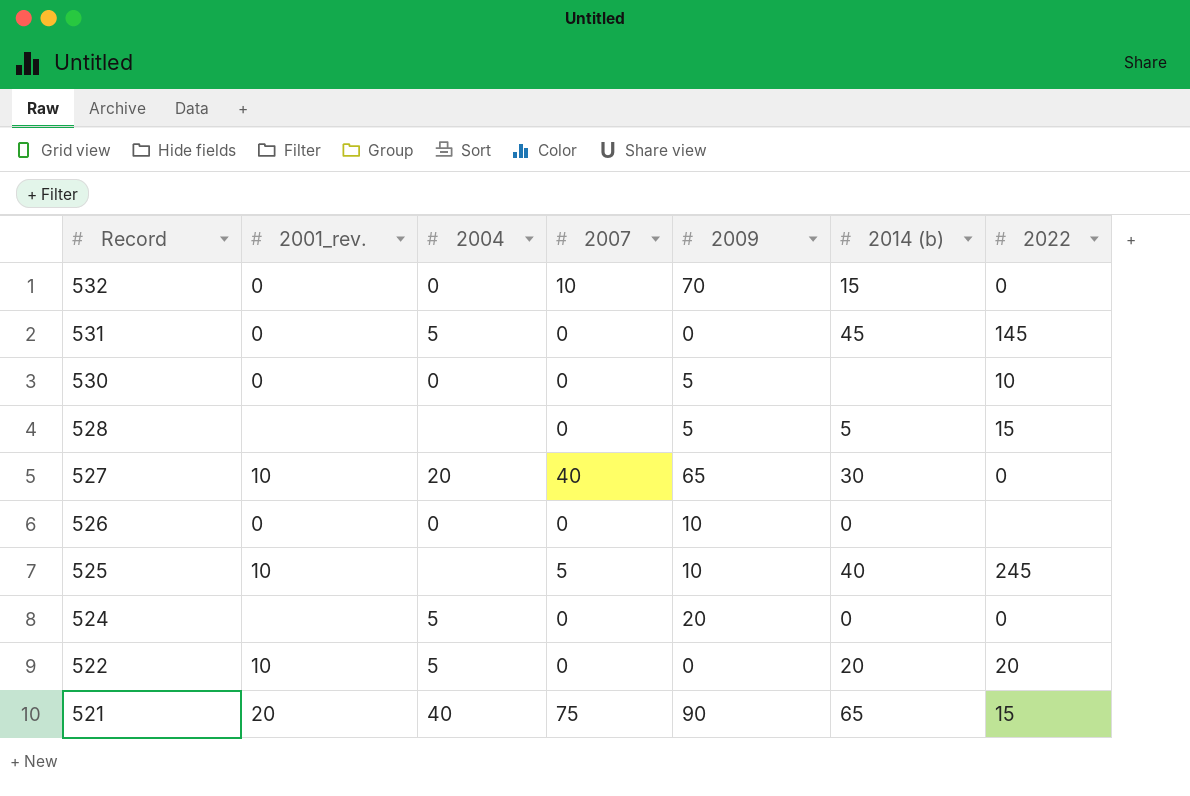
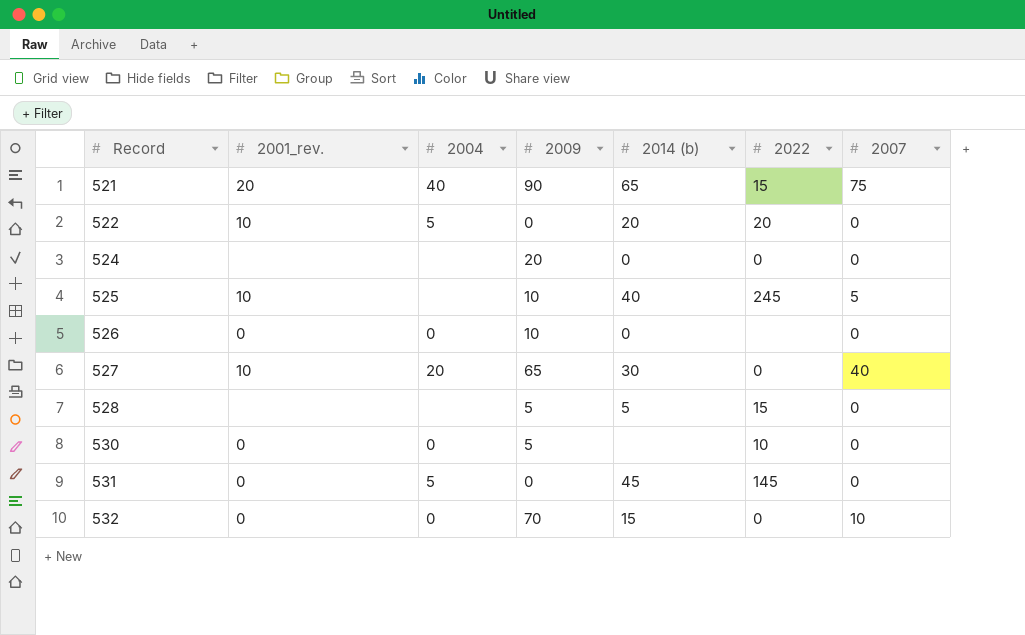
row order: Record descending -> Record ascending
column 2007 | position: 4 -> 7
524 | 2004: 5 -> none

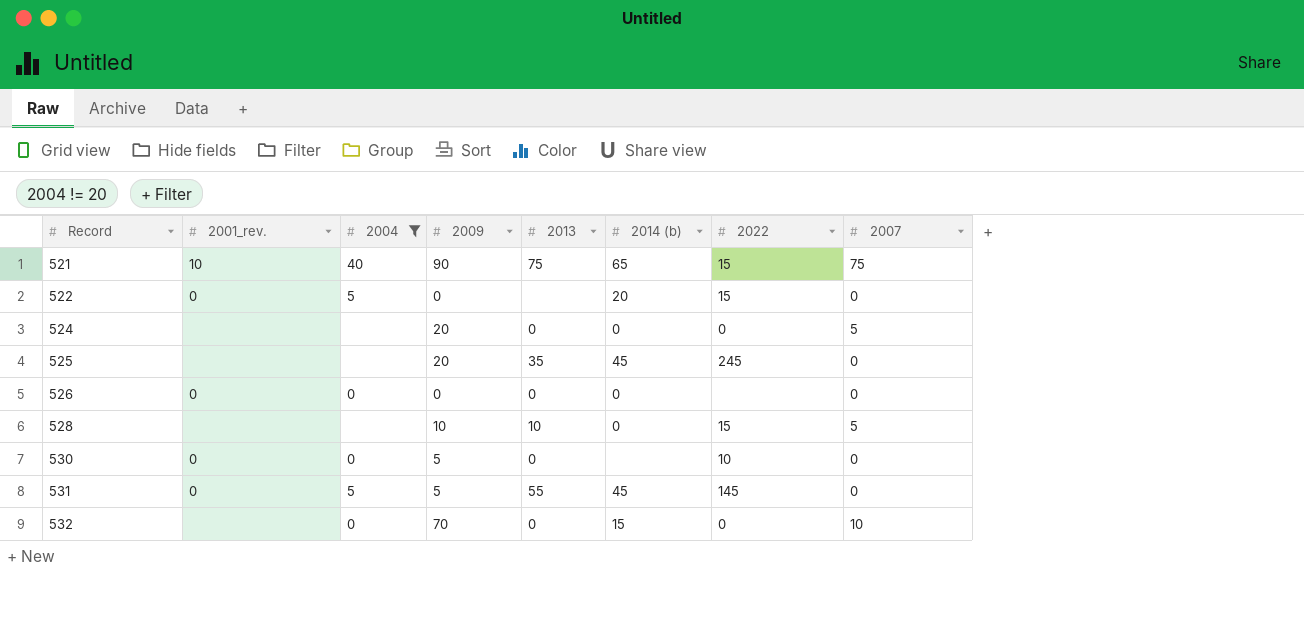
filter: none -> 2004 != 20
column 2013 | position: none -> 5
521 | 2001_rev.: 20 -> 10
522 | 2001_rev.: 10 -> 0
522 | 2022: 20 -> 15
524 | 2007: 0 -> 5
525 | 2001_rev.: 10 -> none
525 | 2009: 10 -> 20
525 | 2014 (b): 40 -> 45
525 | 2007: 5 -> 0
526 | 2009: 10 -> 0
528 | 2009: 5 -> 10
528 | 2014 (b): 5 -> 0
528 | 2007: 0 -> 5
531 | 2009: 0 -> 5
532 | 2001_rev.: 0 -> none

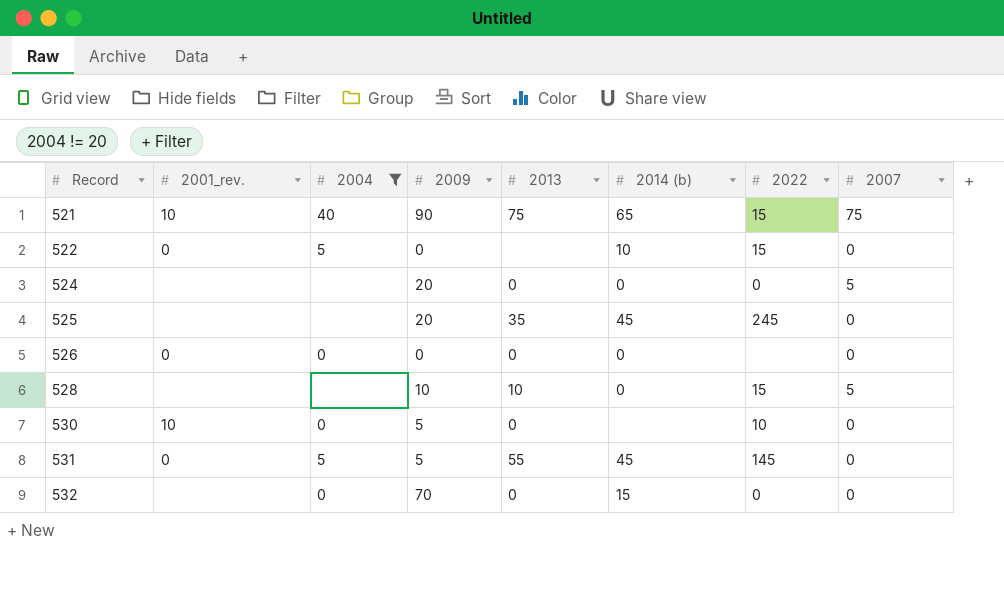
522 | 2014 (b): 20 -> 10
530 | 2001_rev.: 0 -> 10
532 | 2007: 10 -> 0

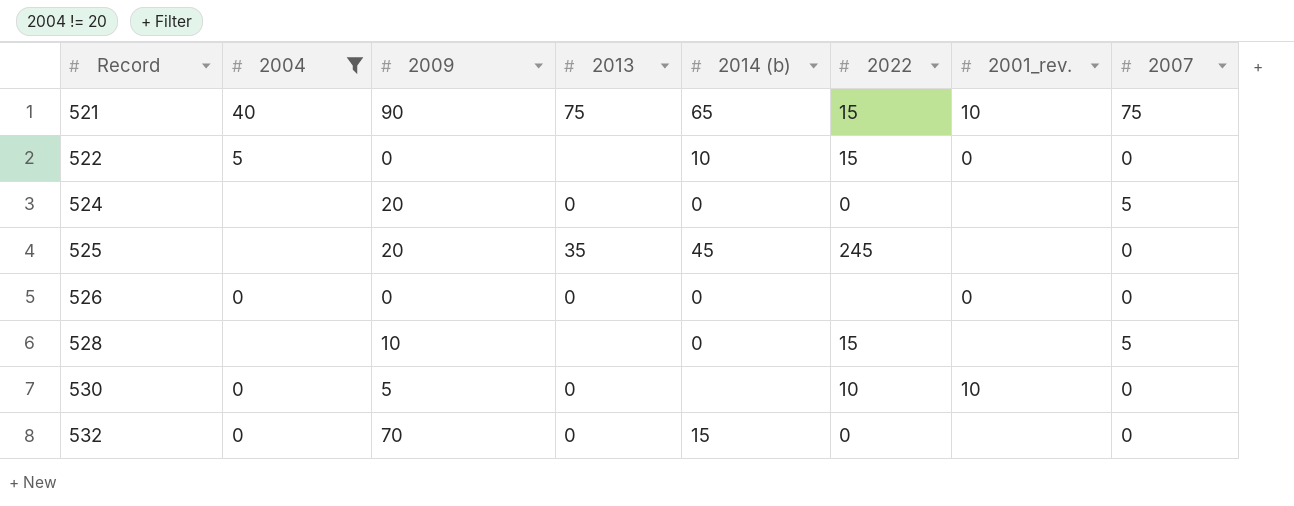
column 2001_rev. | position: 2 -> 7
row 531: 0 | 5 | 5 | 55 | 45 | 145 | 0 -> none
528 | 2013: 10 -> none

